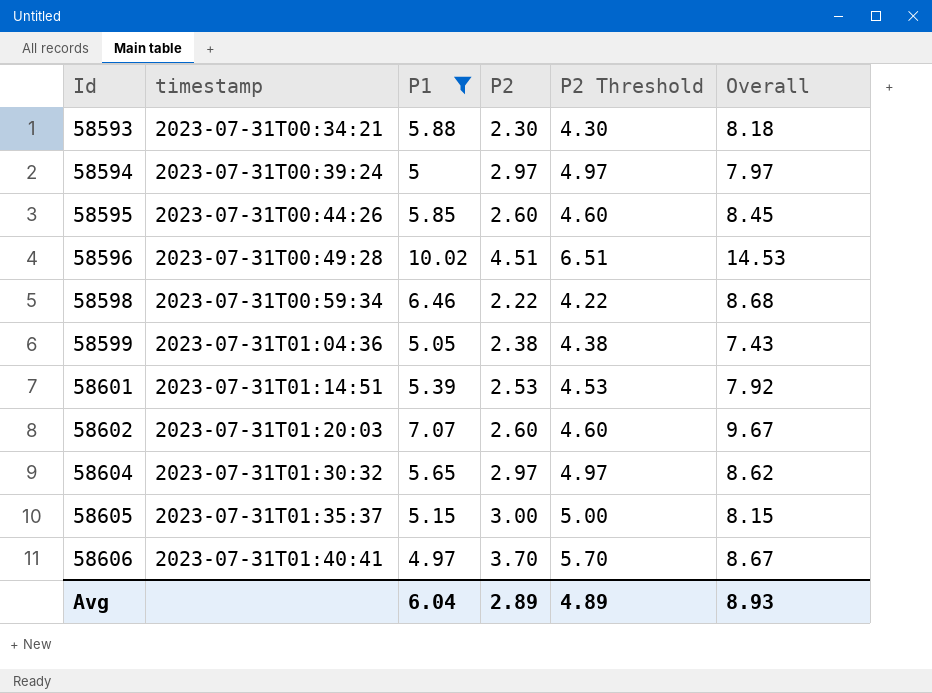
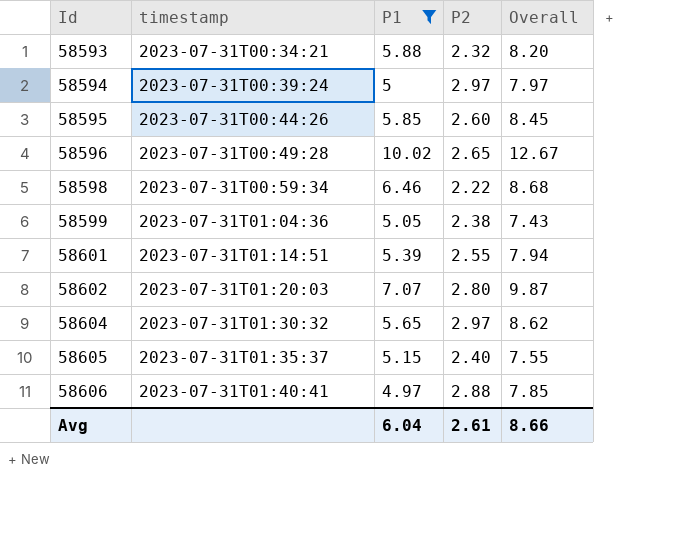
column P2 Threshold | formula: [P2] + 2 -> none
58593 | P2: 2.30 -> 2.32
58593 | Overall: 8.18 -> 8.20
58596 | P2: 4.51 -> 2.65
58596 | Overall: 14.53 -> 12.67
58601 | P2: 2.53 -> 2.55
58601 | Overall: 7.92 -> 7.94
58602 | P2: 2.60 -> 2.80
58602 | Overall: 9.67 -> 9.87
58605 | P2: 3.00 -> 2.40
58605 | Overall: 8.15 -> 7.55
58606 | P2: 3.70 -> 2.88
58606 | Overall: 8.67 -> 7.85
Avg | P2: 2.89 -> 2.61
Avg | Overall: 8.93 -> 8.66

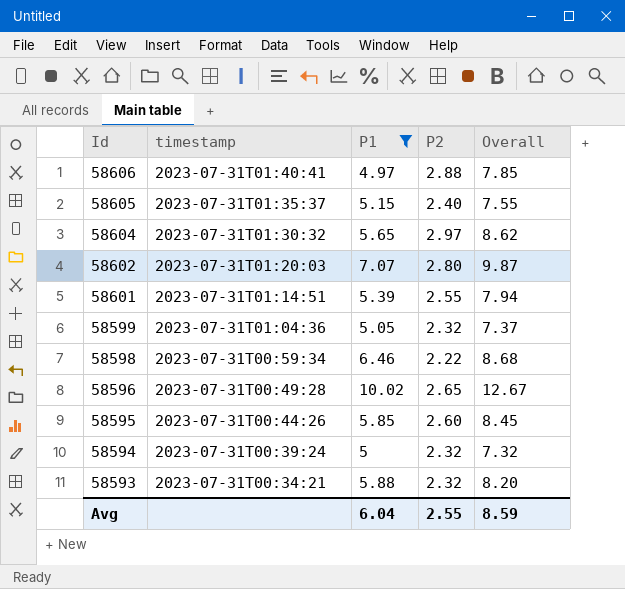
row order: Id ascending -> Id descending
58599 | P2: 2.38 -> 2.32
58599 | Overall: 7.43 -> 7.37
58594 | P2: 2.97 -> 2.32
58594 | Overall: 7.97 -> 7.32
Avg | P2: 2.61 -> 2.55
Avg | Overall: 8.66 -> 8.59

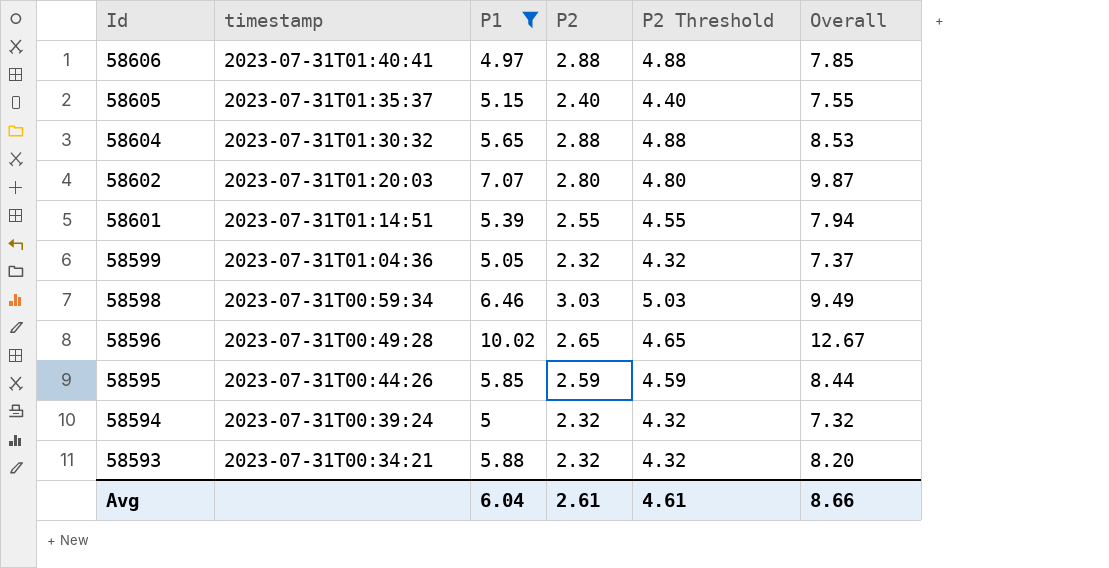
column P2 Threshold | formula: none -> [P2] + 2
58604 | P2: 2.97 -> 2.88
58604 | Overall: 8.62 -> 8.53
58598 | P2: 2.22 -> 3.03
58598 | Overall: 8.68 -> 9.49
58595 | P2: 2.60 -> 2.59
58595 | Overall: 8.45 -> 8.44
Avg | P2: 2.55 -> 2.61
Avg | Overall: 8.59 -> 8.66

